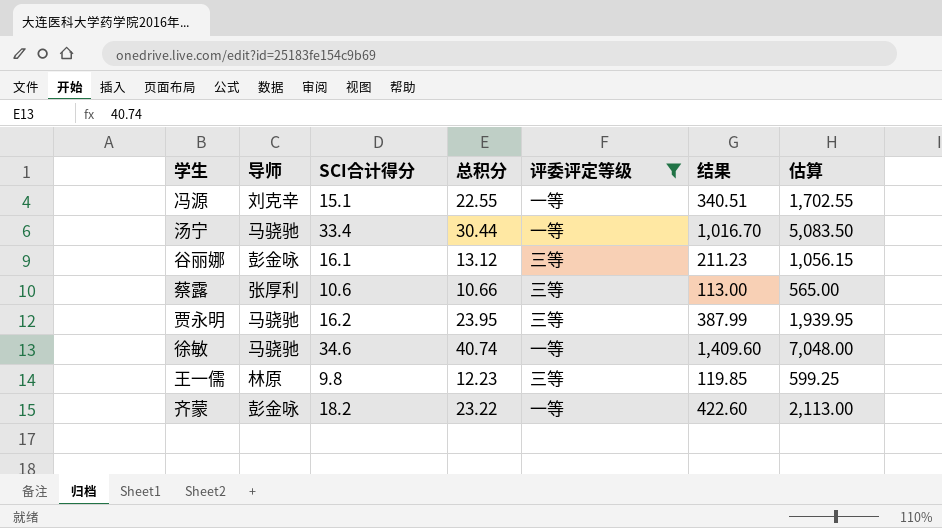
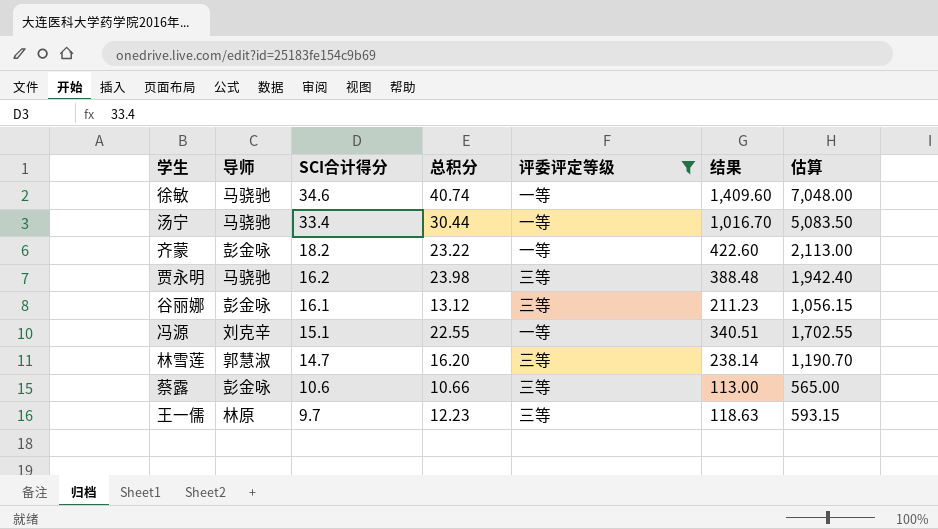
row order: none -> SCI合计得分 descending
贾永明 | 总积分: 23.95 -> 23.98
贾永明 | 结果: 387.99 -> 388.48
贾永明 | 估算: 1,939.95 -> 1,942.40
row 林雪莲: none -> 郭慧淑 | 14.7 | 16.20 | 三等 | 238.14 | 1,190.70
蔡露 | 导师: 张厚利 -> 彭金咏
王一儒 | SCI合计得分: 9.8 -> 9.7
王一儒 | 结果: 119.85 -> 118.63
王一儒 | 估算: 599.25 -> 593.15

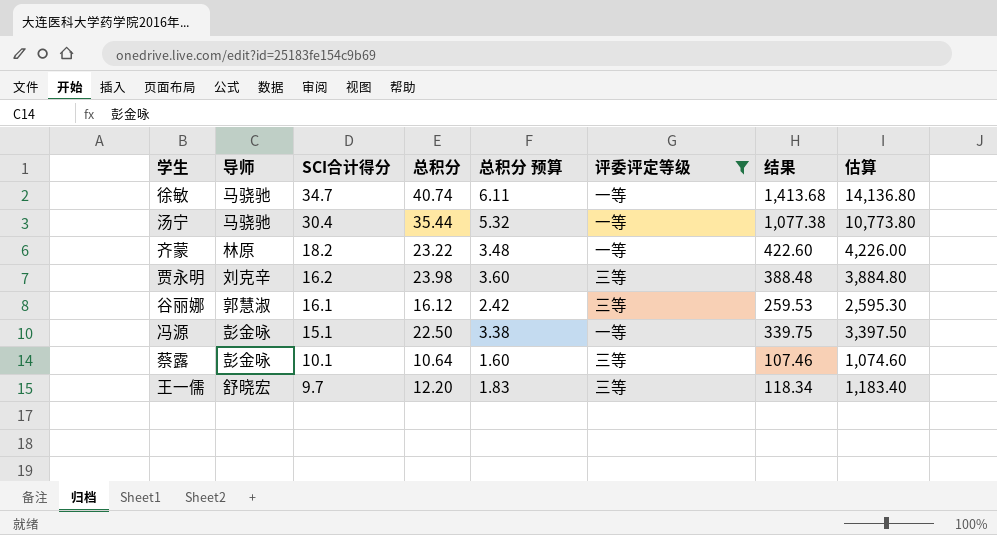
column 总积分 预算 | formula: none -> [总积分] * 0.15
column 估算 | formula: [结果] * 5 -> [结果] * 10
row 林雪莲: 郭慧淑 | 14.7 | 16.20 | 三等 | 238.14 | 1,190.70 -> none
徐敏 | SCI合计得分: 34.6 -> 34.7
徐敏 | 结果: 1,409.60 -> 1,413.68
汤宁 | SCI合计得分: 33.4 -> 30.4
汤宁 | 总积分: 30.44 -> 35.44
汤宁 | 结果: 1,016.70 -> 1,077.38
齐蒙 | 导师: 彭金咏 -> 林原
贾永明 | 导师: 马骁驰 -> 刘克辛
谷丽娜 | 导师: 彭金咏 -> 郭慧淑
谷丽娜 | 总积分: 13.12 -> 16.12
谷丽娜 | 结果: 211.23 -> 259.53
冯源 | 导师: 刘克辛 -> 彭金咏
冯源 | 总积分: 22.55 -> 22.50
冯源 | 结果: 340.51 -> 339.75
蔡露 | SCI合计得分: 10.6 -> 10.1
蔡露 | 总积分: 10.66 -> 10.64
蔡露 | 结果: 113.00 -> 107.46
王一儒 | 导师: 林原 -> 舒晓宏
王一儒 | 总积分: 12.23 -> 12.20
王一儒 | 结果: 118.63 -> 118.34

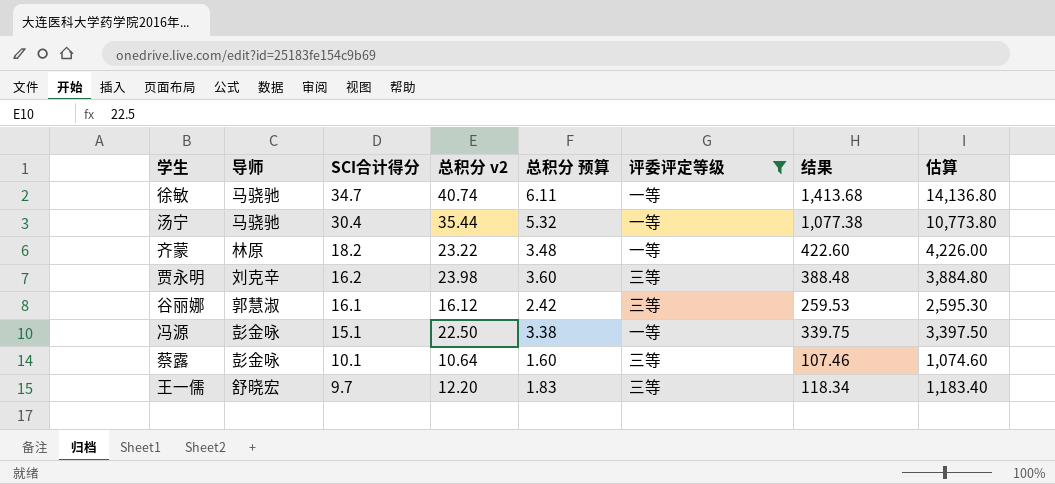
column name: 总积分 -> 总积分 v2

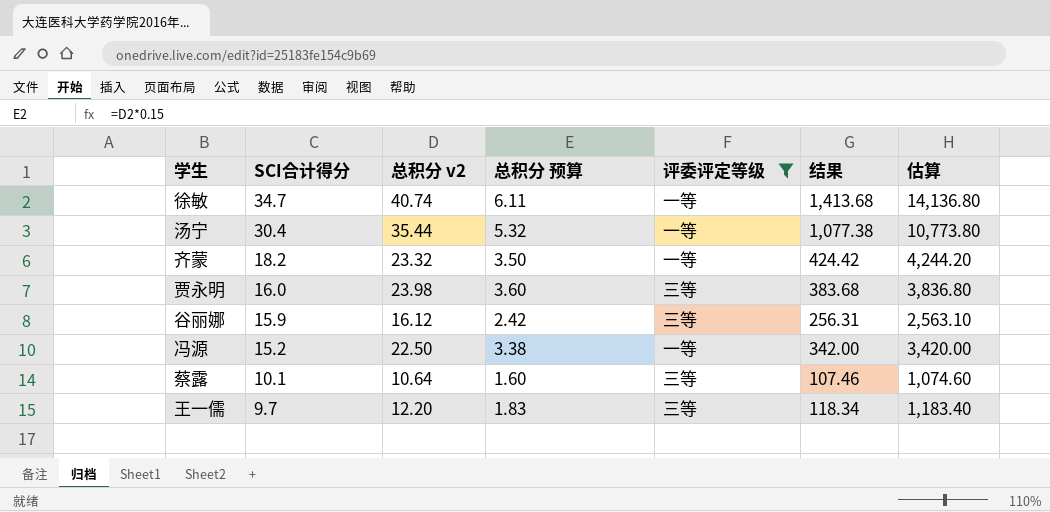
column 导师 | position: 2 -> none
齐蒙 | 总积分 v2: 23.22 -> 23.32
齐蒙 | 总积分 预算: 3.48 -> 3.50
齐蒙 | 结果: 422.60 -> 424.42
齐蒙 | 估算: 4,226.00 -> 4,244.20
贾永明 | SCI合计得分: 16.2 -> 16.0
贾永明 | 结果: 388.48 -> 383.68
贾永明 | 估算: 3,884.80 -> 3,836.80
谷丽娜 | SCI合计得分: 16.1 -> 15.9
谷丽娜 | 结果: 259.53 -> 256.31
谷丽娜 | 估算: 2,595.30 -> 2,563.10
冯源 | SCI合计得分: 15.1 -> 15.2
冯源 | 结果: 339.75 -> 342.00
冯源 | 估算: 3,397.50 -> 3,420.00

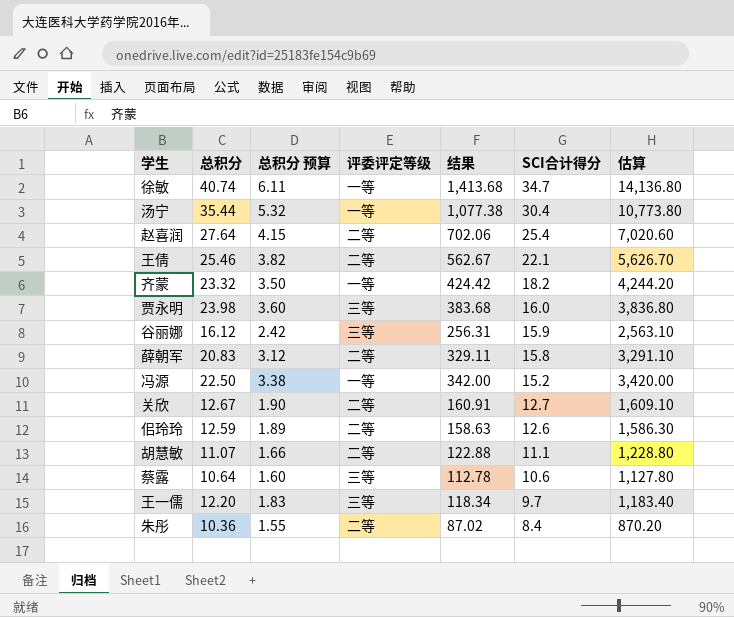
filter: 评委评定等级 != 二等 -> none
column name: 总积分 v2 -> 总积分
column SCI合计得分 | position: 2 -> 6
蔡露 | 结果: 107.46 -> 112.78
蔡露 | SCI合计得分: 10.1 -> 10.6
蔡露 | 估算: 1,074.60 -> 1,127.80

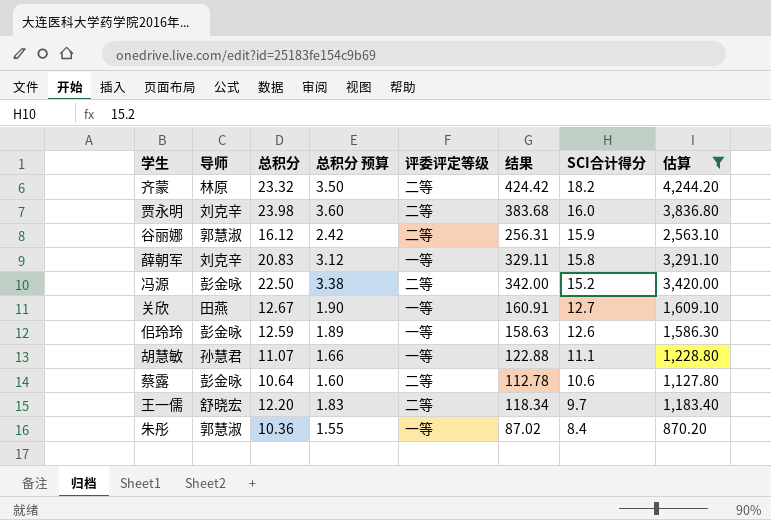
filter: none -> 估算 <= 4,244.20
column 导师 | position: none -> 2
齐蒙 | 评委评定等级: 一等 -> 二等
贾永明 | 评委评定等级: 三等 -> 二等
谷丽娜 | 评委评定等级: 三等 -> 二等
薛朝军 | 评委评定等级: 二等 -> 一等
冯源 | 评委评定等级: 一等 -> 二等
关欣 | 评委评定等级: 二等 -> 一等
佀玲玲 | 评委评定等级: 二等 -> 一等
胡慧敏 | 评委评定等级: 二等 -> 一等
蔡露 | 评委评定等级: 三等 -> 二等
王一儒 | 评委评定等级: 三等 -> 二等
朱彤 | 评委评定等级: 二等 -> 一等

